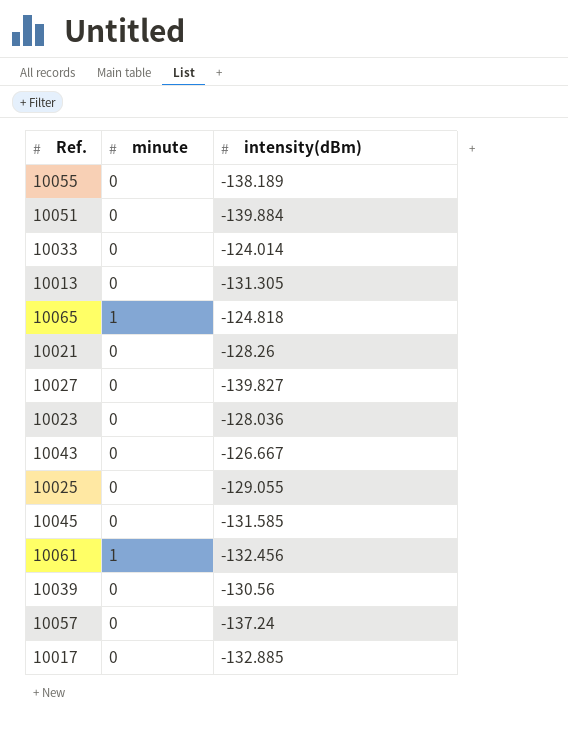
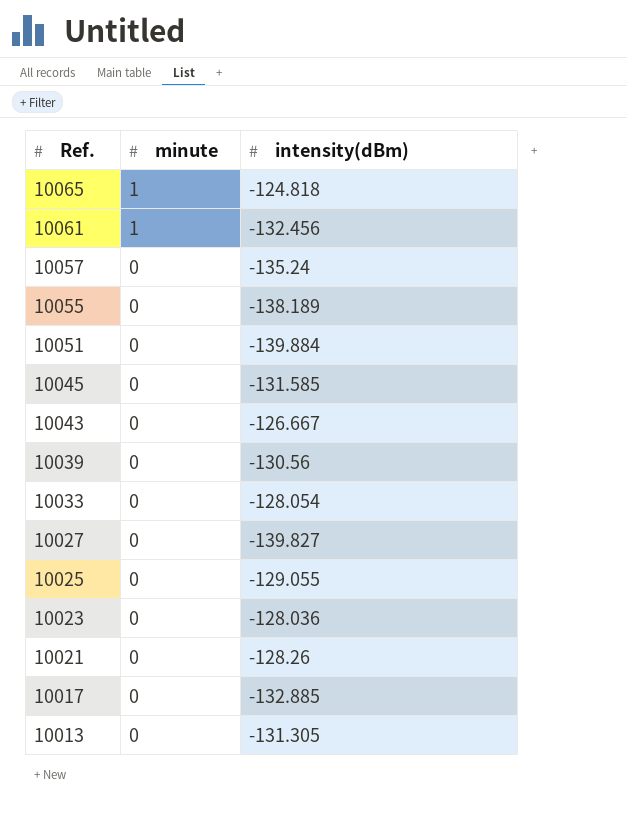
row order: none -> Ref. descending
10057 | intensity(dBm): -137.24 -> -135.24
10033 | intensity(dBm): -124.014 -> -128.054

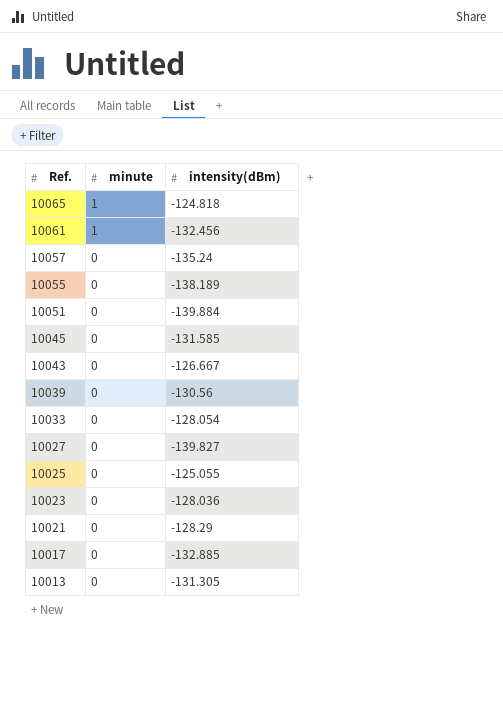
10025 | intensity(dBm): -129.055 -> -125.055
10021 | intensity(dBm): -128.26 -> -128.29

